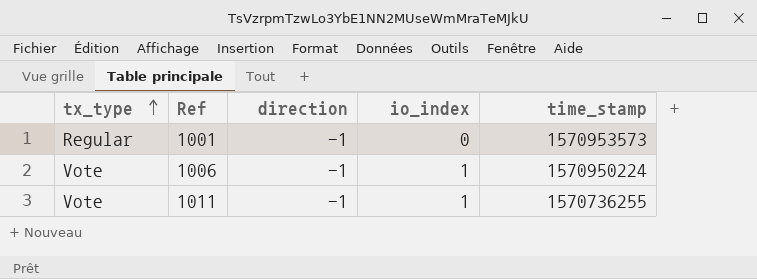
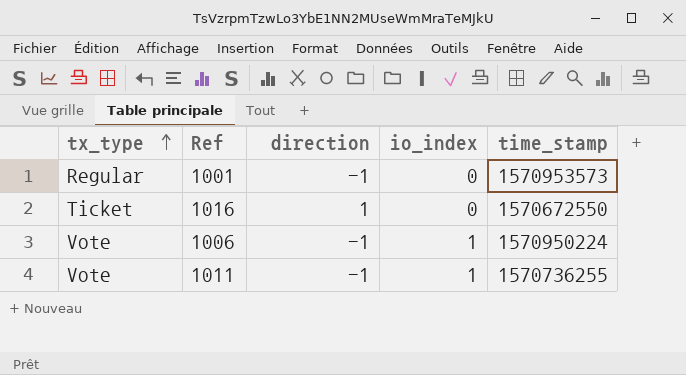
row 1016: none -> Ticket | 1 | 0 | 1570672550

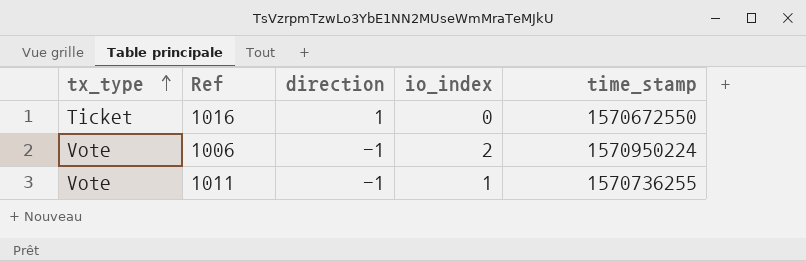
row 1001: Regular | -1 | 0 | 1570953573 -> none
1006 | io_index: 1 -> 2

